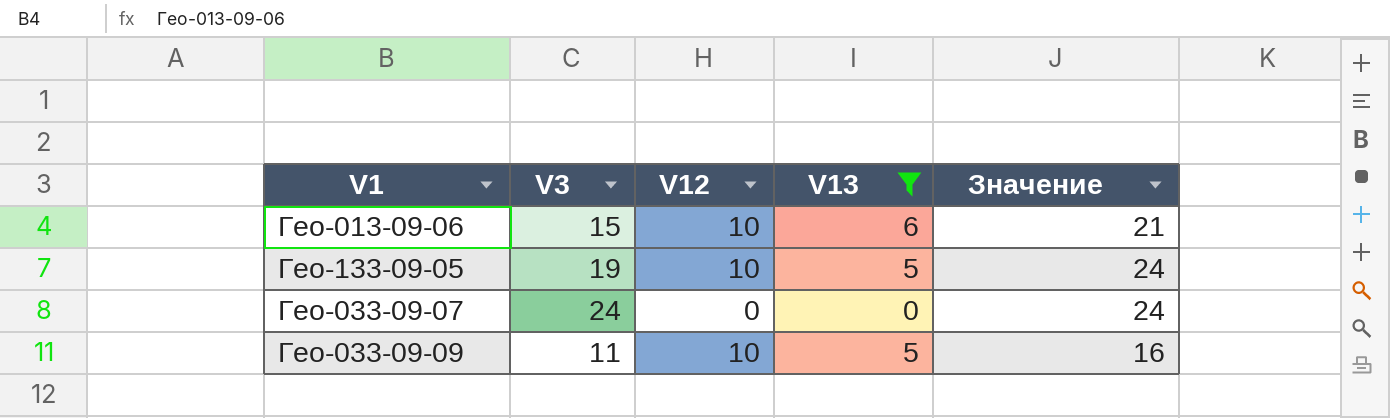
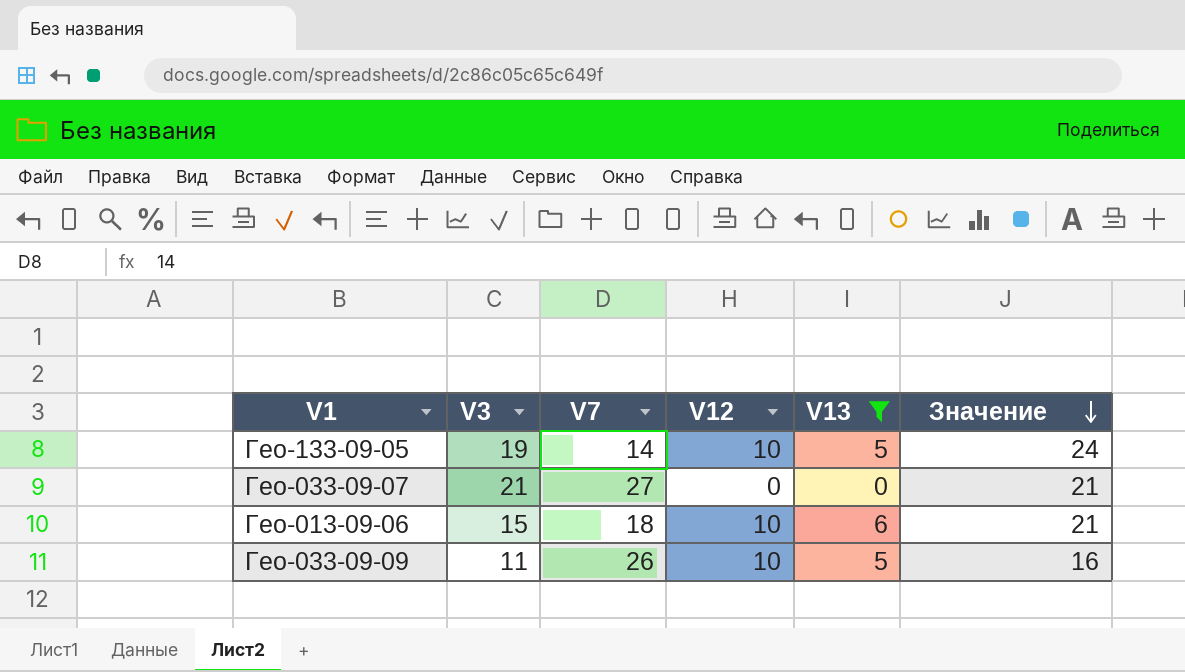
row order: none -> Значение descending
column V7 | position: none -> 3
Гео-033-09-07 | V3: 24 -> 21
Гео-033-09-07 | Значение: 24 -> 21

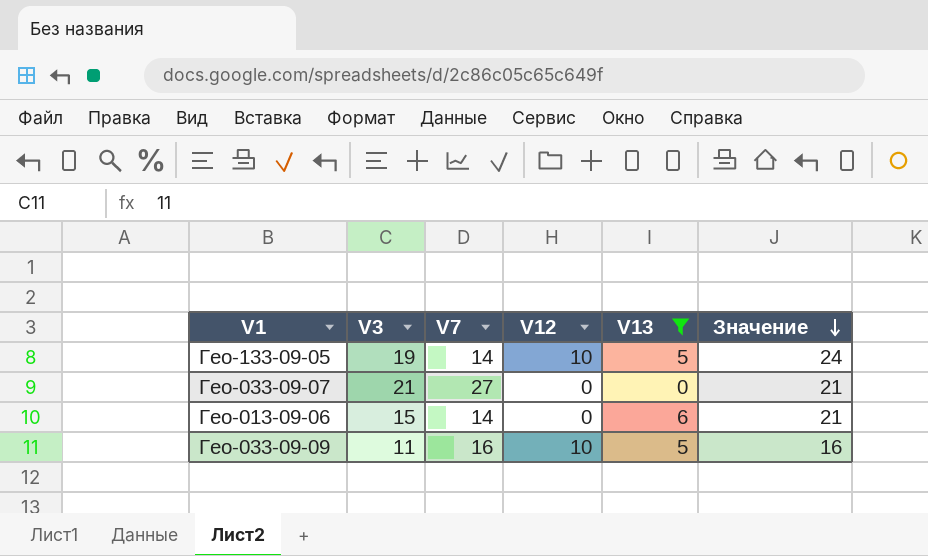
Гео-013-09-06 | V7: 18 -> 14
Гео-013-09-06 | V12: 10 -> 0
Гео-033-09-09 | V7: 26 -> 16

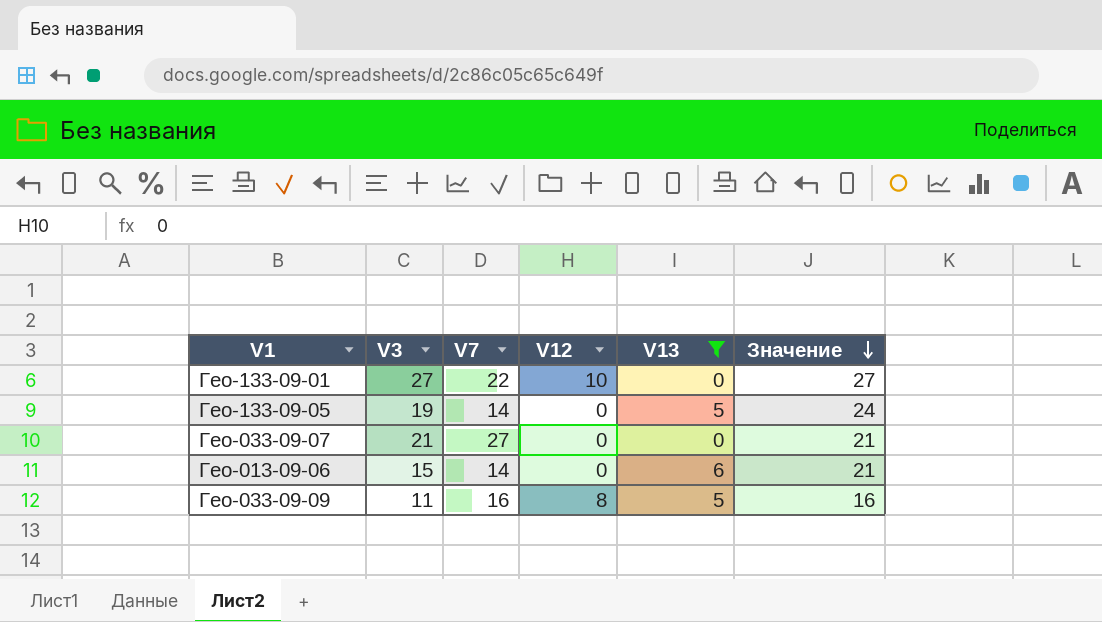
row Гео-133-09-01: none -> 27 | 22 | 10 | 0 | 27
Гео-133-09-05 | V12: 10 -> 0
Гео-033-09-09 | V12: 10 -> 8

